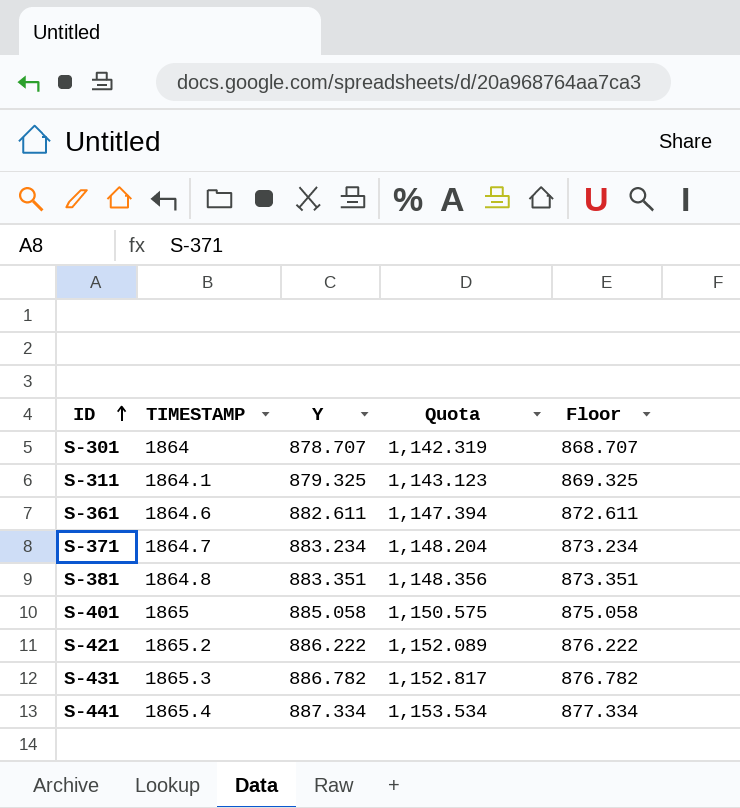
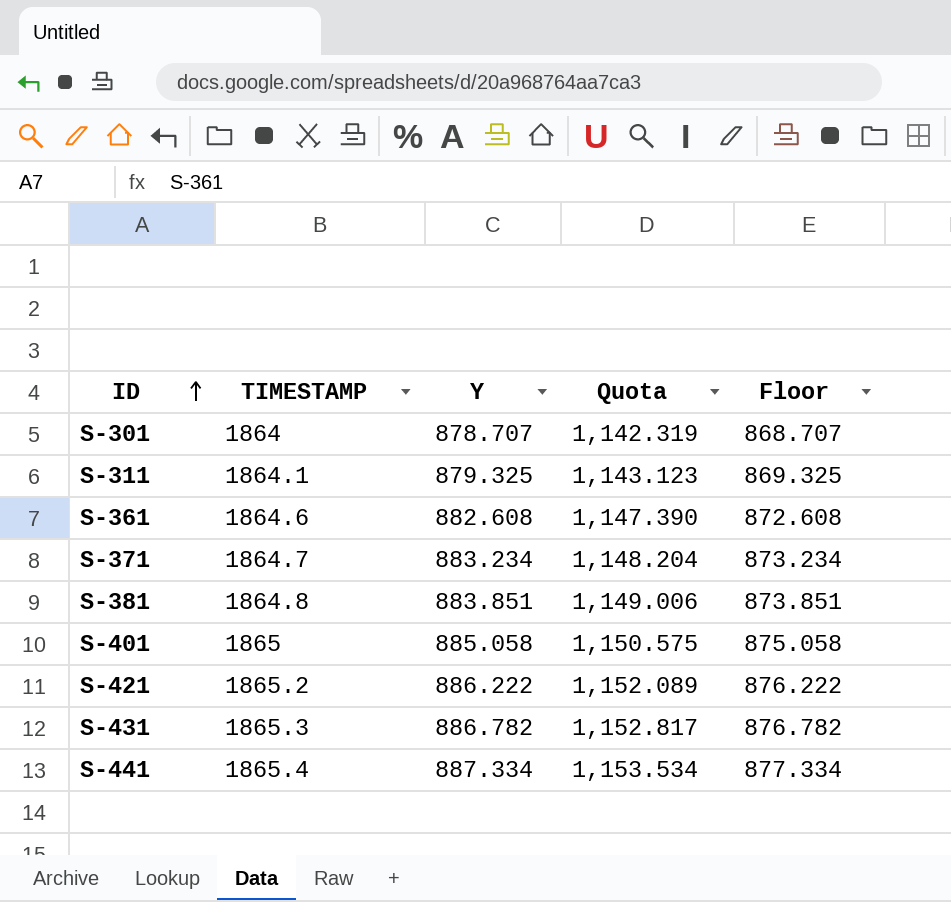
S-361 | Y: 882.611 -> 882.608
S-361 | Quota: 1,147.394 -> 1,147.390
S-361 | Floor: 872.611 -> 872.608
S-381 | Y: 883.351 -> 883.851
S-381 | Quota: 1,148.356 -> 1,149.006
S-381 | Floor: 873.351 -> 873.851

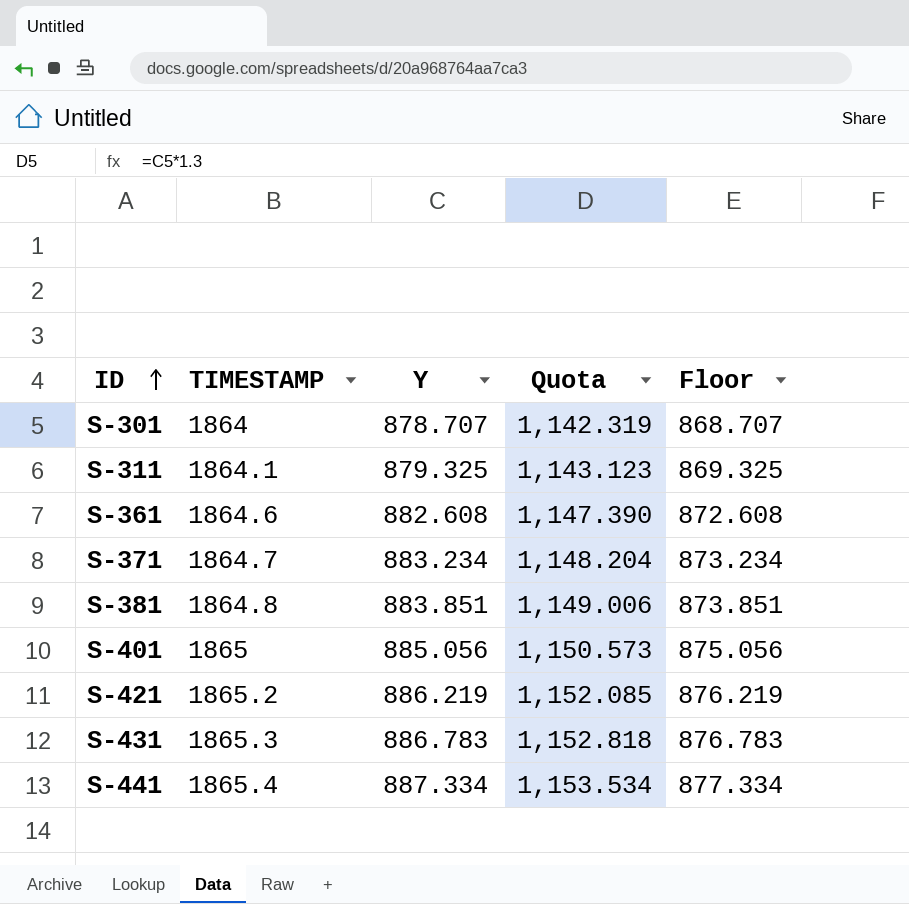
S-401 | Y: 885.058 -> 885.056
S-401 | Quota: 1,150.575 -> 1,150.573
S-401 | Floor: 875.058 -> 875.056
S-421 | Y: 886.222 -> 886.219
S-421 | Quota: 1,152.089 -> 1,152.085
S-421 | Floor: 876.222 -> 876.219
S-431 | Y: 886.782 -> 886.783
S-431 | Quota: 1,152.817 -> 1,152.818
S-431 | Floor: 876.782 -> 876.783

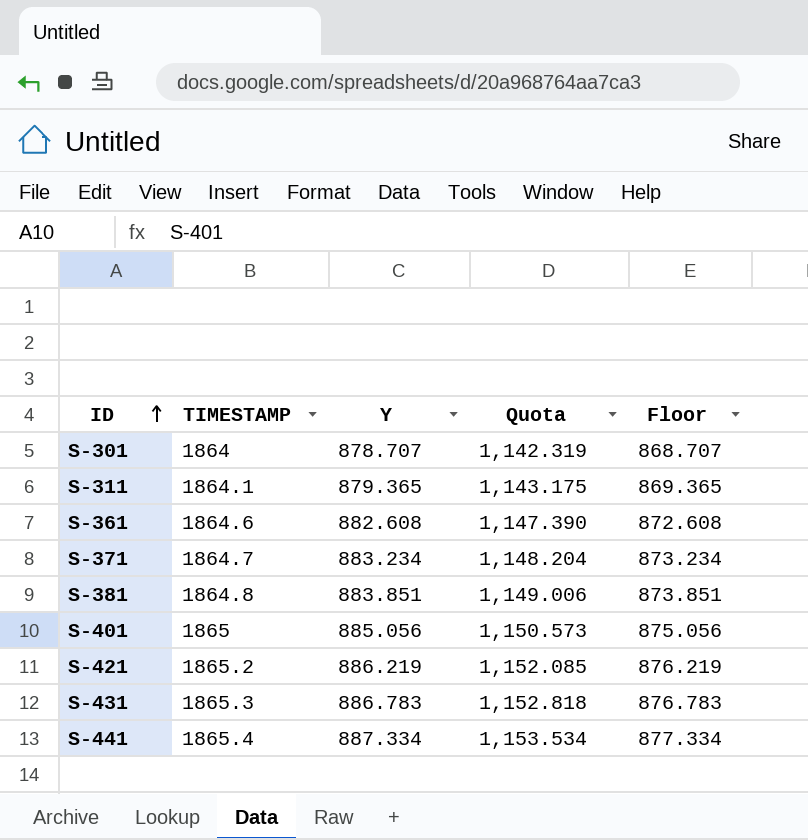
S-311 | Y: 879.325 -> 879.365
S-311 | Quota: 1,143.123 -> 1,143.175
S-311 | Floor: 869.325 -> 869.365

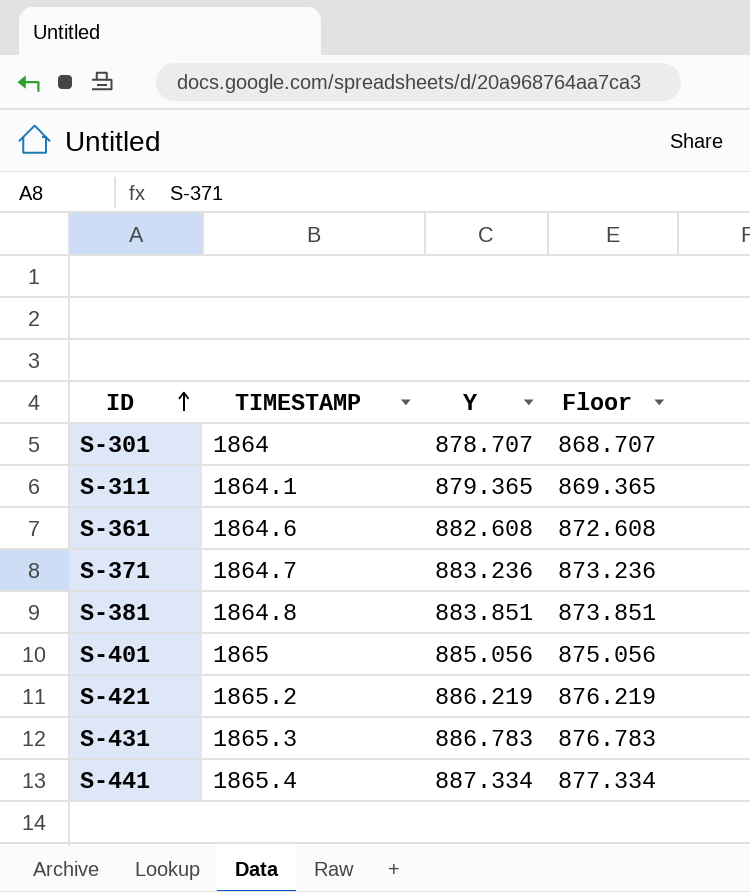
column Quota | formula: [Y] * 1.3 -> none
S-371 | Y: 883.234 -> 883.236
S-371 | Floor: 873.234 -> 873.236

